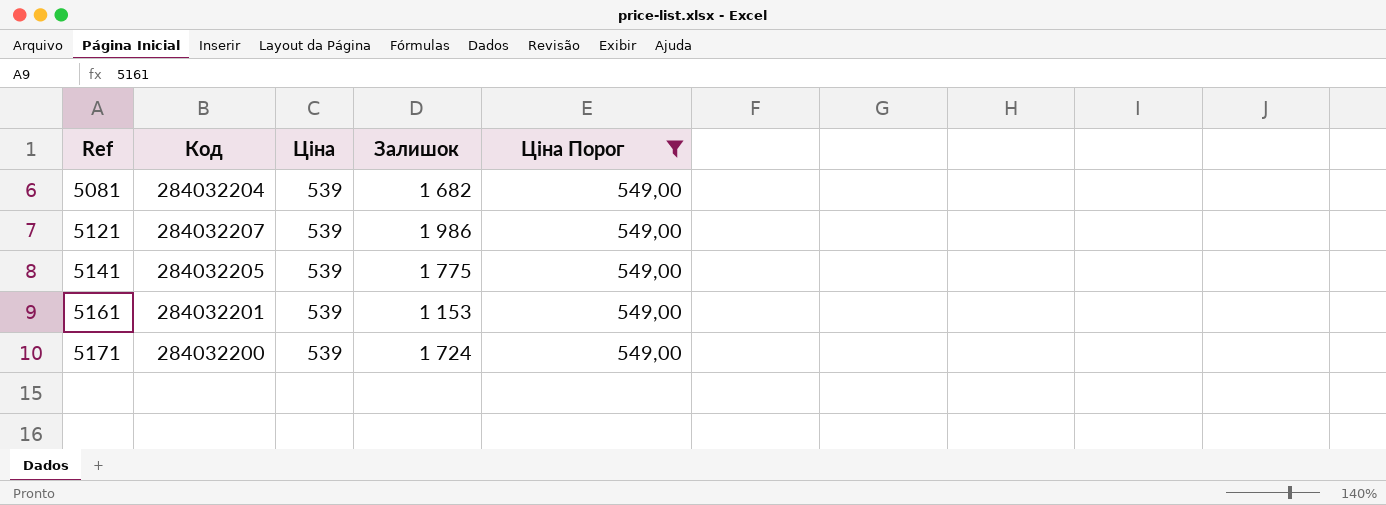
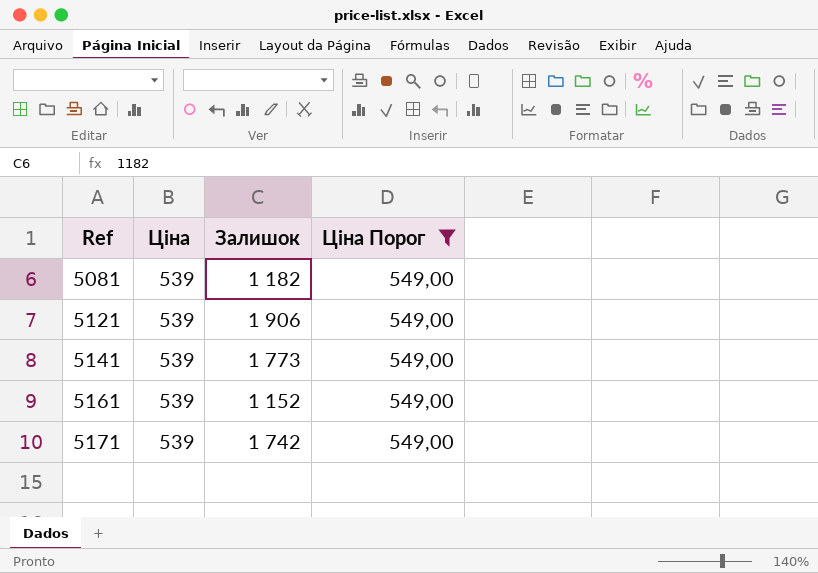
column Код | position: 2 -> none
5081 | Залишок: 1 682 -> 1 182
5121 | Залишок: 1 986 -> 1 906
5141 | Залишок: 1 775 -> 1 773
5161 | Залишок: 1 153 -> 1 152
5171 | Залишок: 1 724 -> 1 742

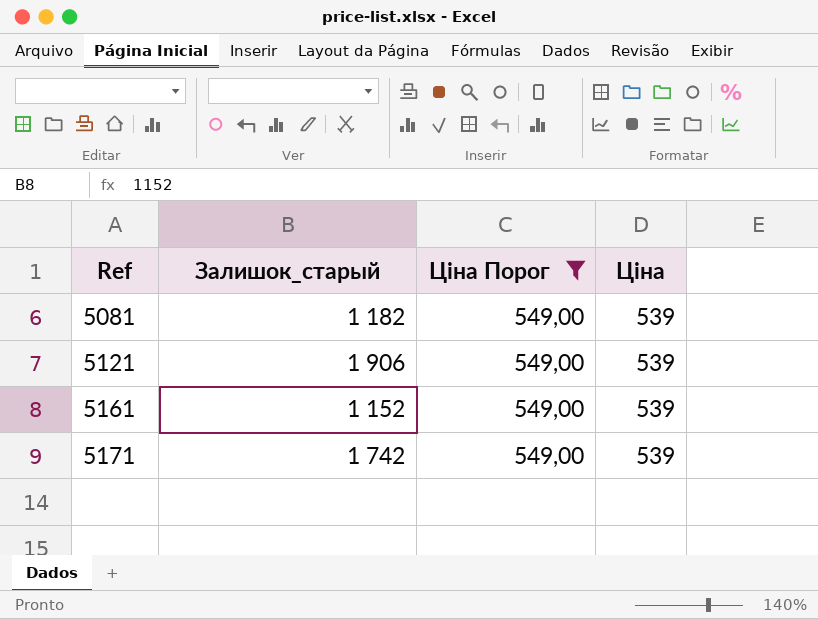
column name: Залишок -> Залишок_старый
column Ціна | position: 2 -> 4
row 5141: 539 | 1 773 | 549,00 -> none

